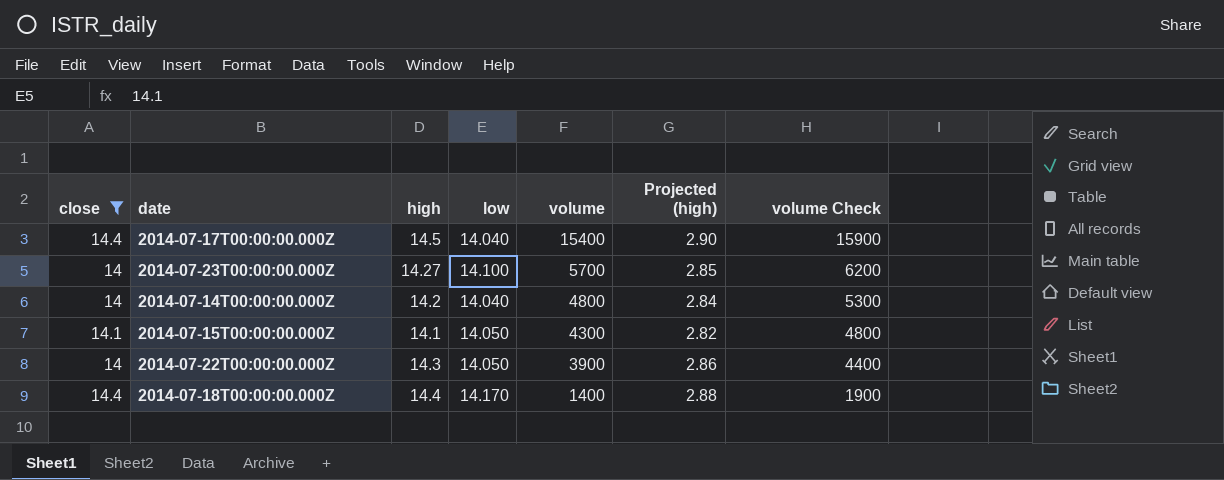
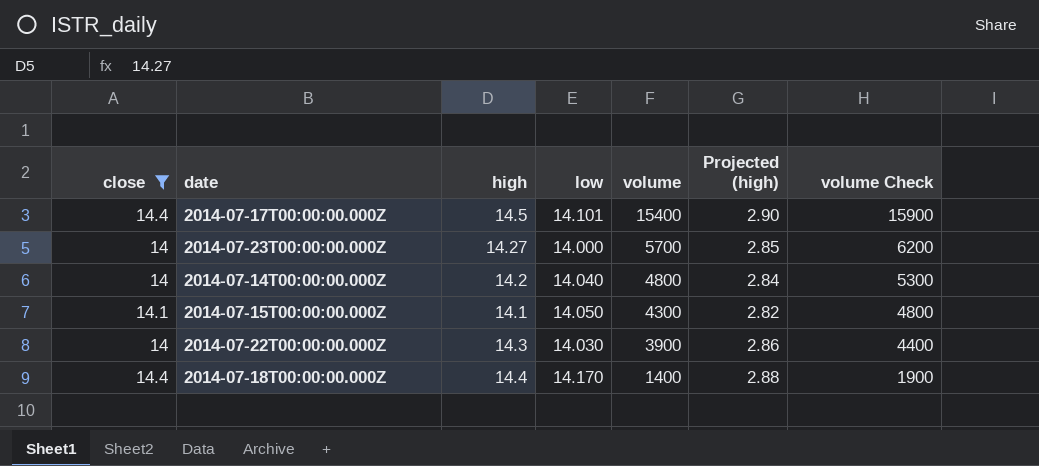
2014-07-17T00:00:00.000Z | low: 14.040 -> 14.101
2014-07-23T00:00:00.000Z | low: 14.100 -> 14.000
2014-07-22T00:00:00.000Z | low: 14.050 -> 14.030

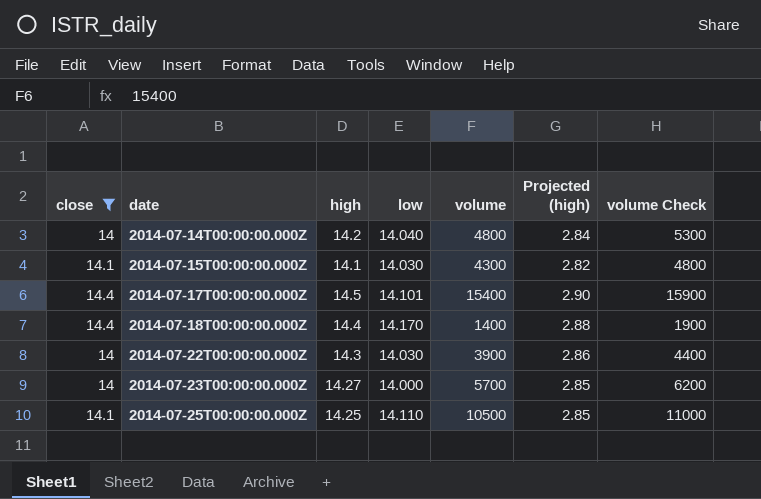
row order: volume descending -> date ascending
2014-07-15T00:00:00.000Z | low: 14.050 -> 14.030
row 2014-07-25T00:00:00.000Z: none -> 14.1 | 14.25 | 14.110 | 10500 | 2.85 | 11000

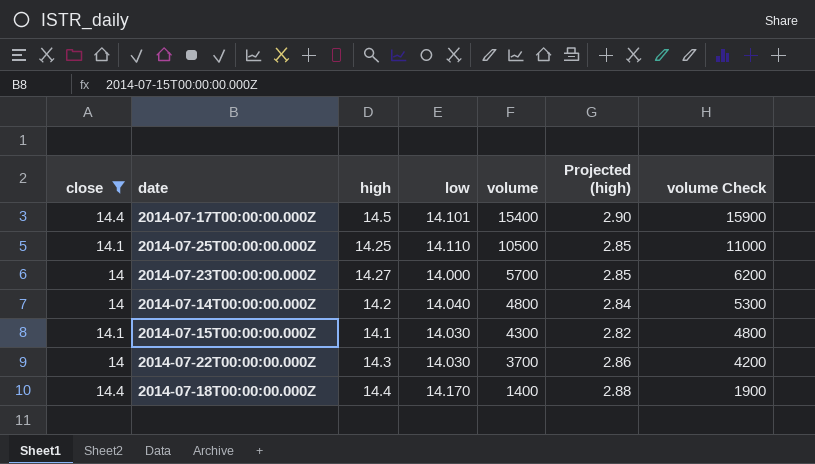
row order: date ascending -> volume descending
2014-07-22T00:00:00.000Z | volume: 3900 -> 3700
2014-07-22T00:00:00.000Z | volume Check: 4400 -> 4200

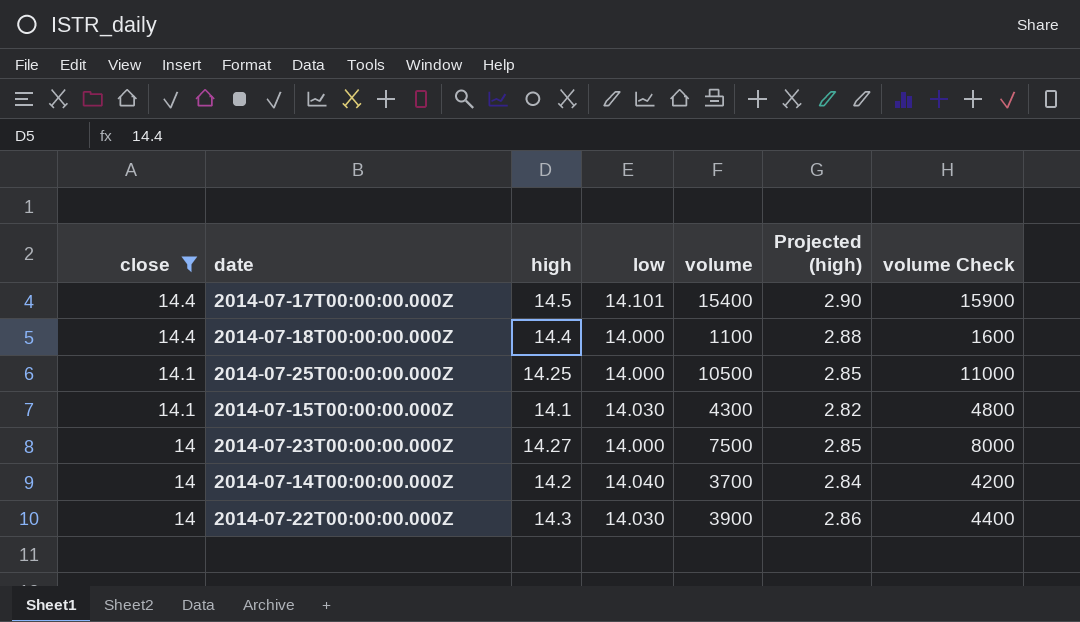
row order: volume descending -> close descending
2014-07-18T00:00:00.000Z | low: 14.170 -> 14.000
2014-07-18T00:00:00.000Z | volume: 1400 -> 1100
2014-07-18T00:00:00.000Z | volume Check: 1900 -> 1600
2014-07-25T00:00:00.000Z | low: 14.110 -> 14.000
2014-07-23T00:00:00.000Z | volume: 5700 -> 7500
2014-07-23T00:00:00.000Z | volume Check: 6200 -> 8000
2014-07-14T00:00:00.000Z | volume: 4800 -> 3700
2014-07-14T00:00:00.000Z | volume Check: 5300 -> 4200
2014-07-22T00:00:00.000Z | volume: 3700 -> 3900
2014-07-22T00:00:00.000Z | volume Check: 4200 -> 4400

